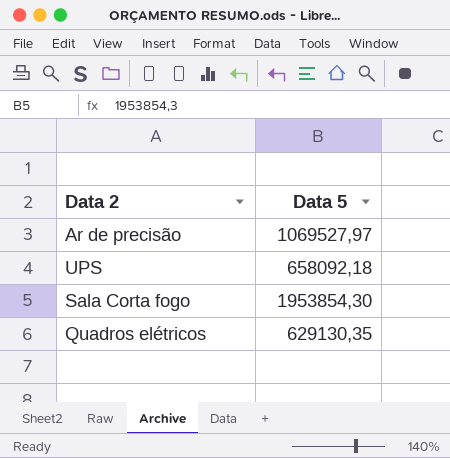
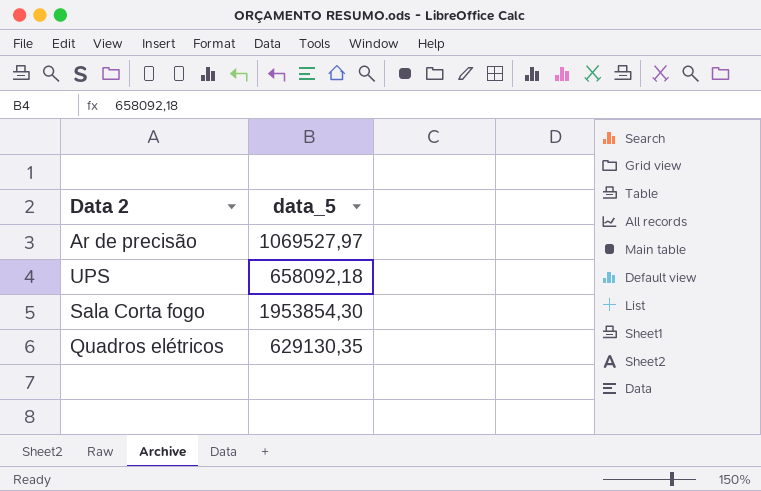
column name: Data 5 -> data_5

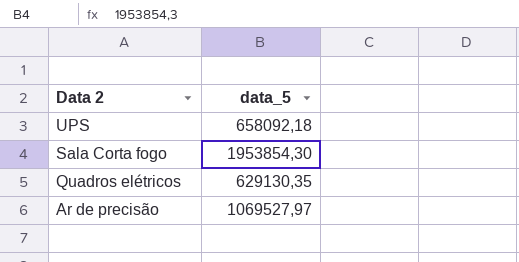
row order: none -> Data 2 descending

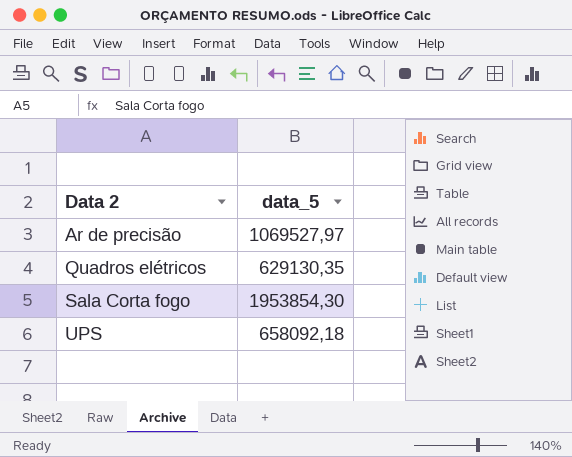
row order: Data 2 descending -> Data 2 ascending

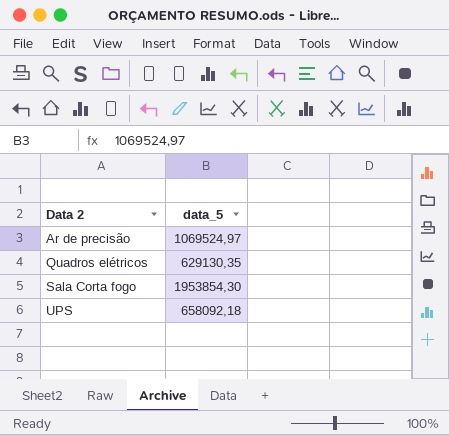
Ar de precisão | data_5: 1069527,97 -> 1069524,97

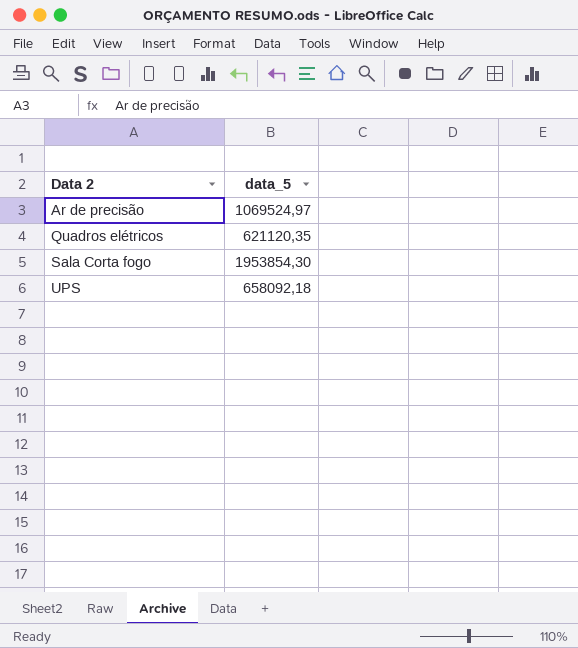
Quadros elétricos | data_5: 629130,35 -> 621120,35

